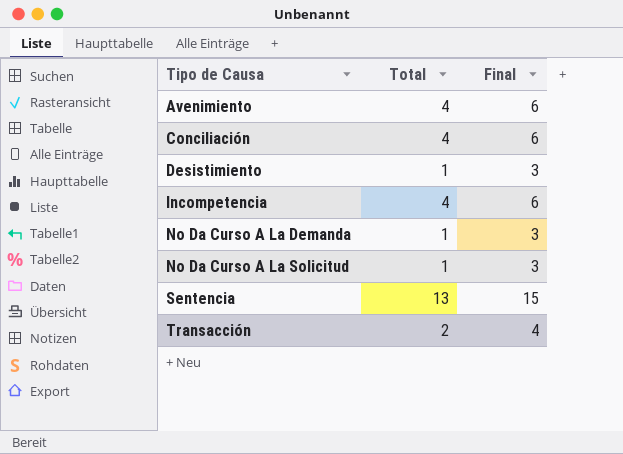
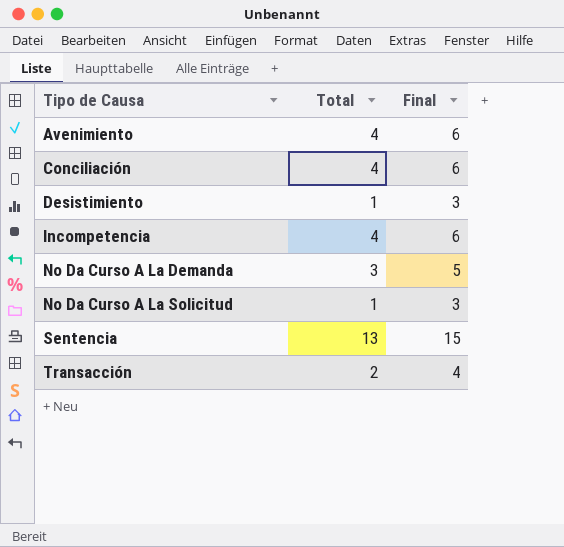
No Da Curso A La Demanda | Total: 1 -> 3
No Da Curso A La Demanda | Final: 3 -> 5

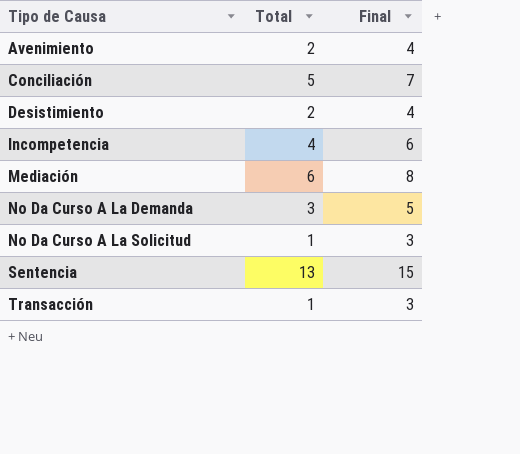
Avenimiento | Total: 4 -> 2
Avenimiento | Final: 6 -> 4
Conciliación | Total: 4 -> 5
Conciliación | Final: 6 -> 7
Desistimiento | Total: 1 -> 2
Desistimiento | Final: 3 -> 4
row Mediación: none -> 6 | 8
Transacción | Total: 2 -> 1
Transacción | Final: 4 -> 3

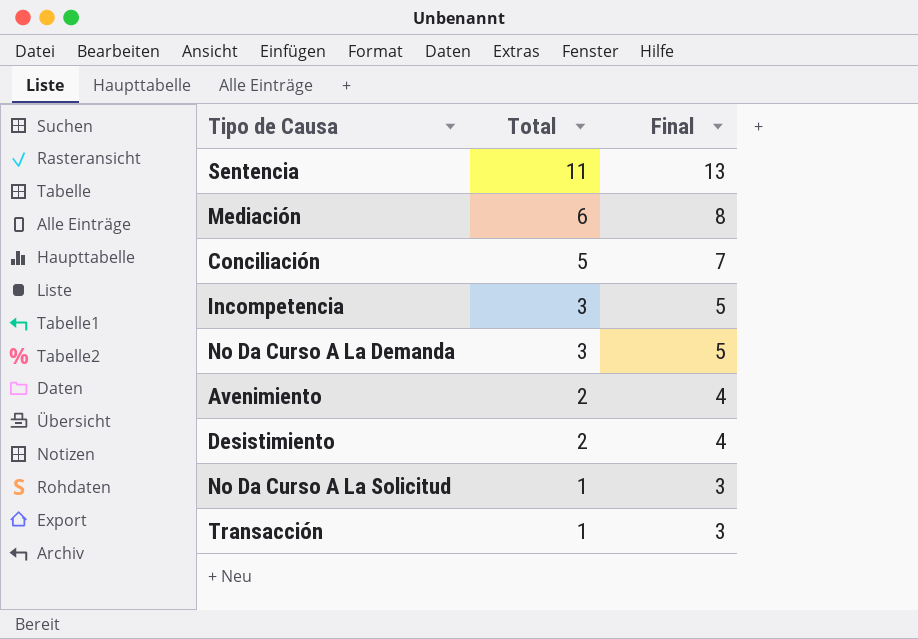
row order: Tipo de Causa ascending -> Total descending
Sentencia | Total: 13 -> 11
Sentencia | Final: 15 -> 13
Incompetencia | Total: 4 -> 3
Incompetencia | Final: 6 -> 5

